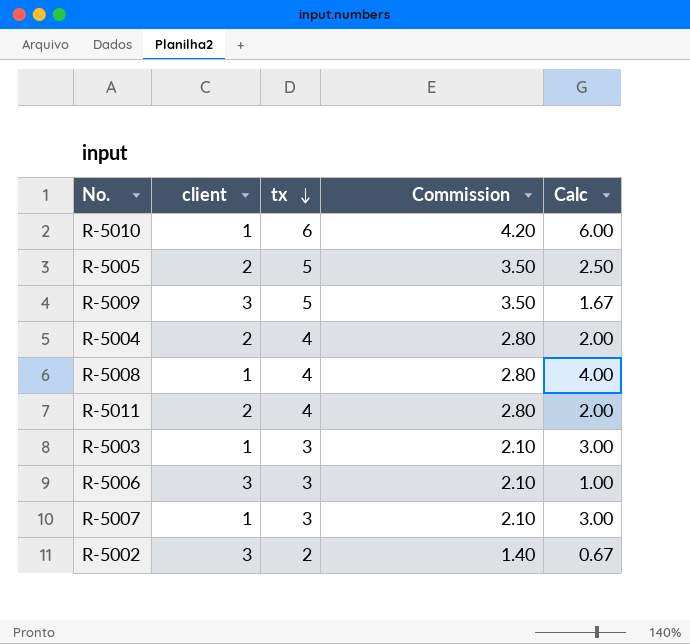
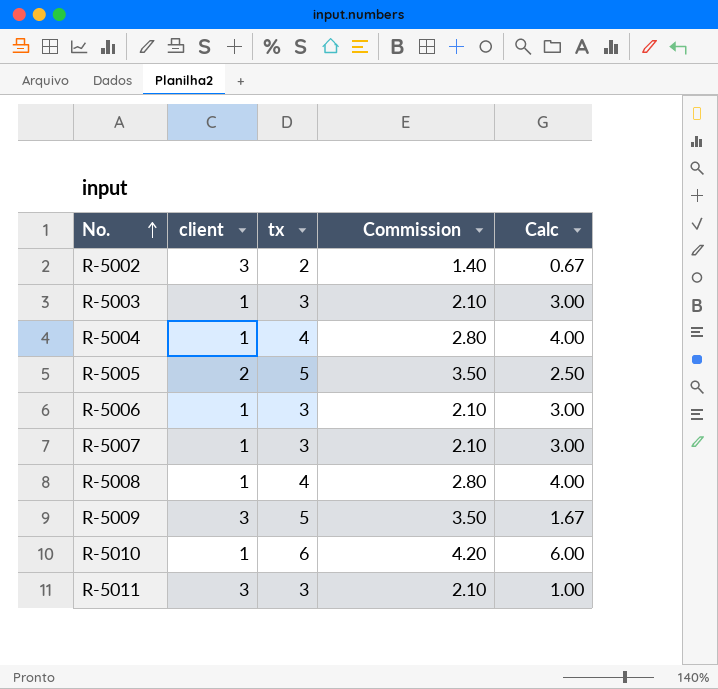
row order: tx descending -> No. ascending
R-5004 | client: 2 -> 1
R-5004 | Calc: 2.00 -> 4.00
R-5006 | client: 3 -> 1
R-5006 | Calc: 1.00 -> 3.00
R-5011 | client: 2 -> 3
R-5011 | tx: 4 -> 3
R-5011 | Commission: 2.80 -> 2.10
R-5011 | Calc: 2.00 -> 1.00

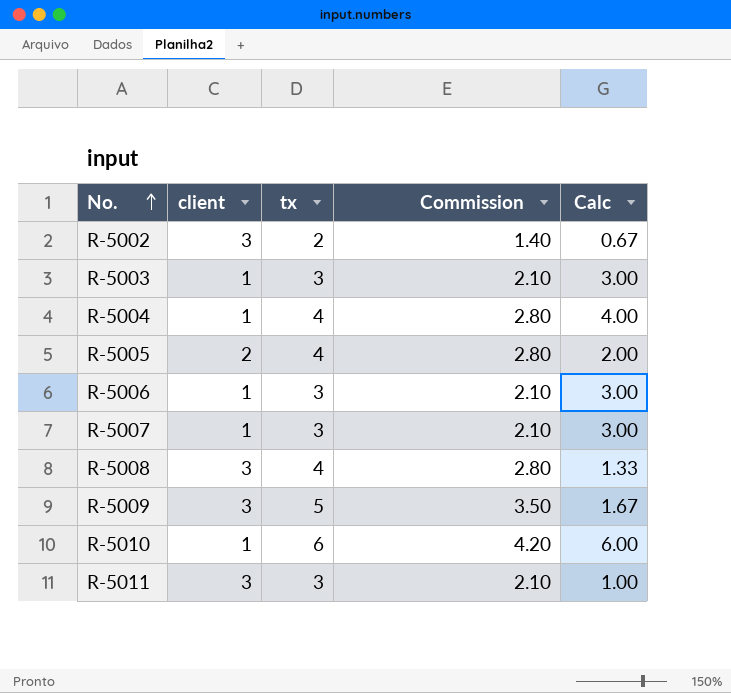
R-5005 | tx: 5 -> 4
R-5005 | Commission: 3.50 -> 2.80
R-5005 | Calc: 2.50 -> 2.00
R-5008 | client: 1 -> 3
R-5008 | Calc: 4.00 -> 1.33

